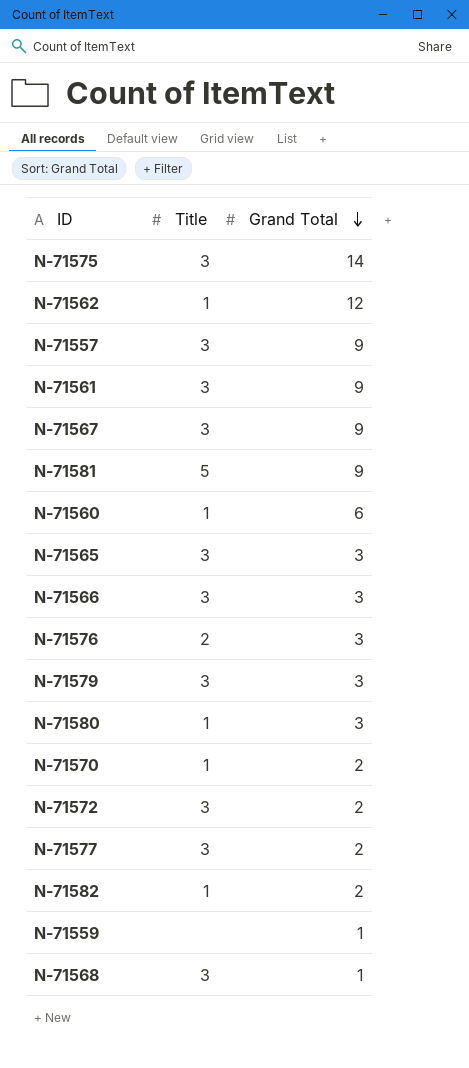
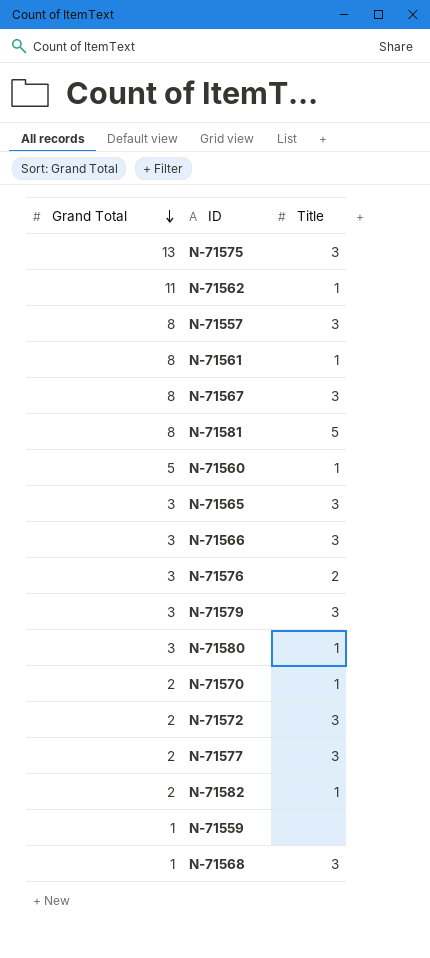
column Grand Total | position: 3 -> 1
N-71575 | Grand Total: 14 -> 13
N-71562 | Grand Total: 12 -> 11
N-71557 | Grand Total: 9 -> 8
N-71561 | Grand Total: 9 -> 8
N-71561 | Title: 3 -> 1
N-71567 | Grand Total: 9 -> 8
N-71581 | Grand Total: 9 -> 8
N-71560 | Grand Total: 6 -> 5

